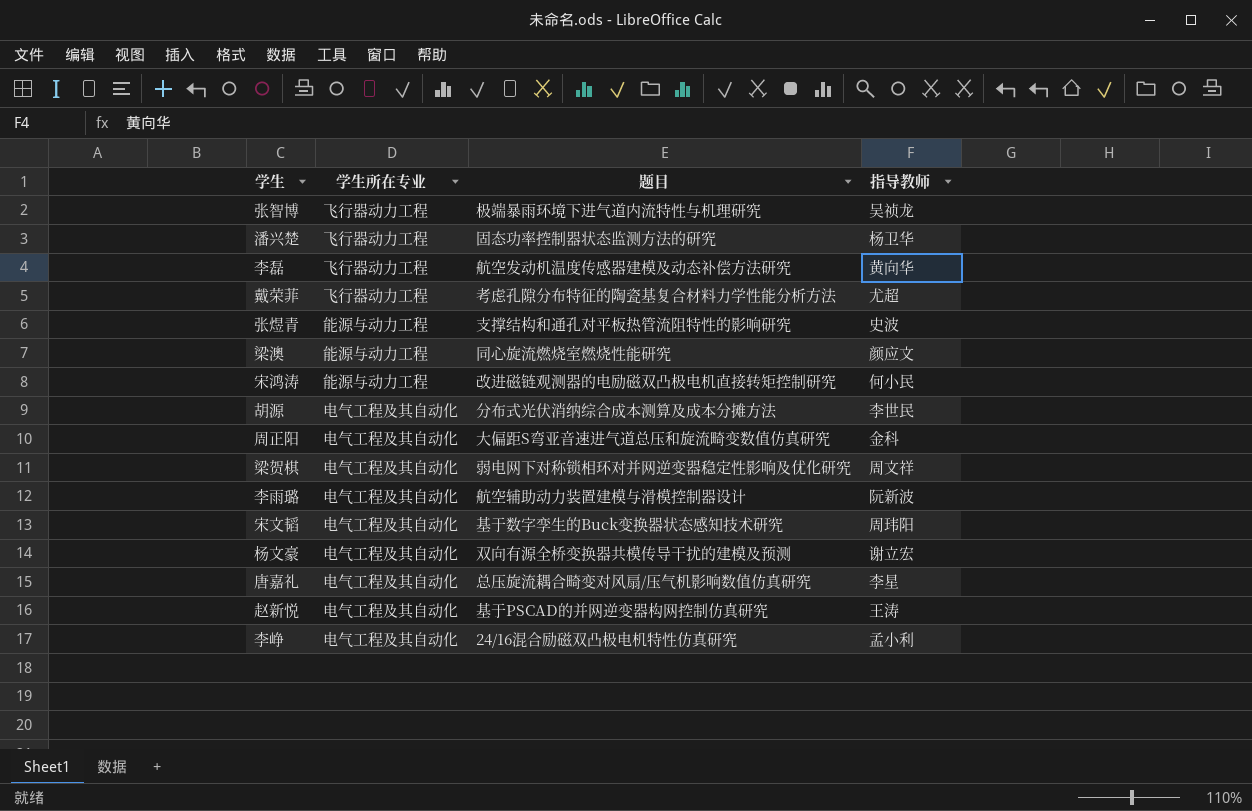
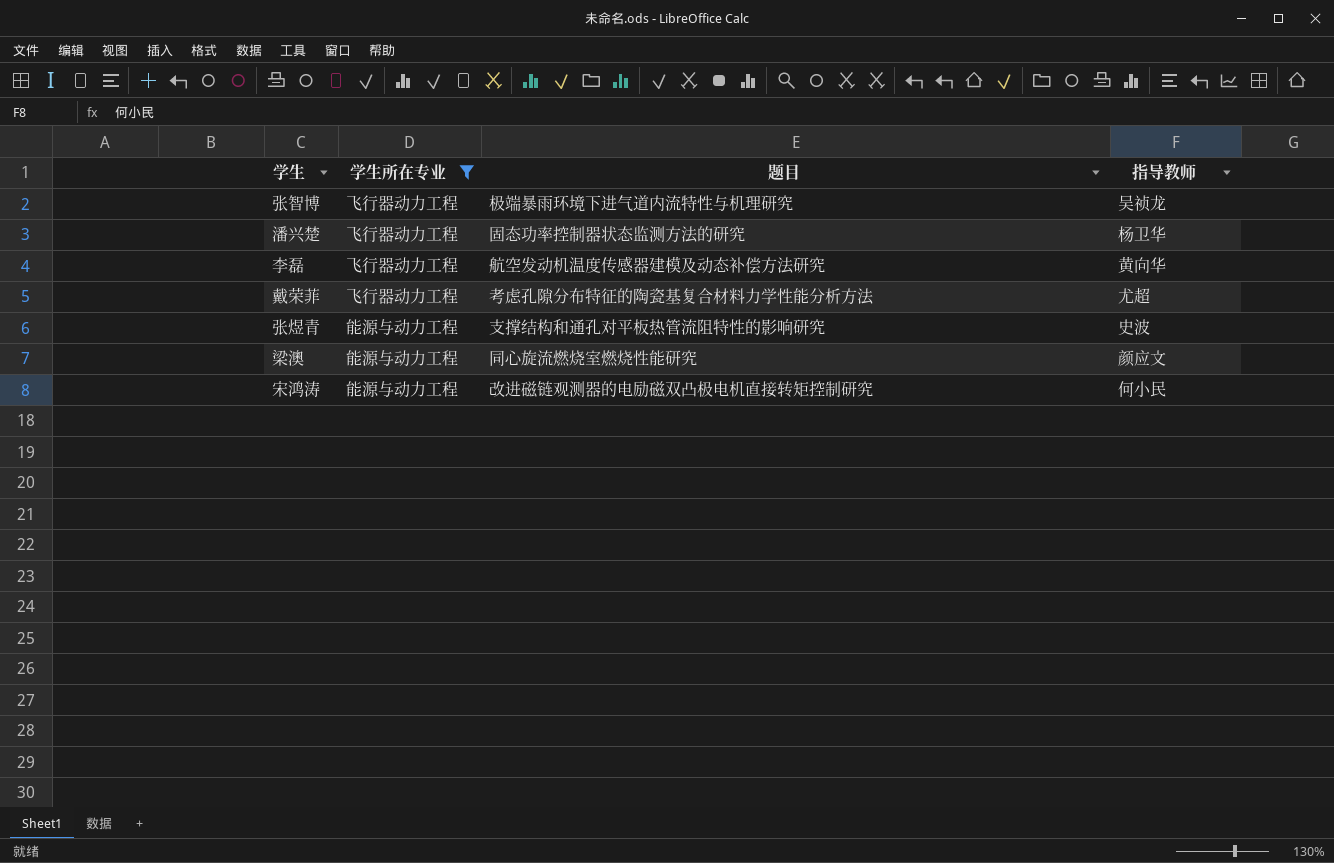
filter: none -> 学生所在专业 != 电气工程及其自动化

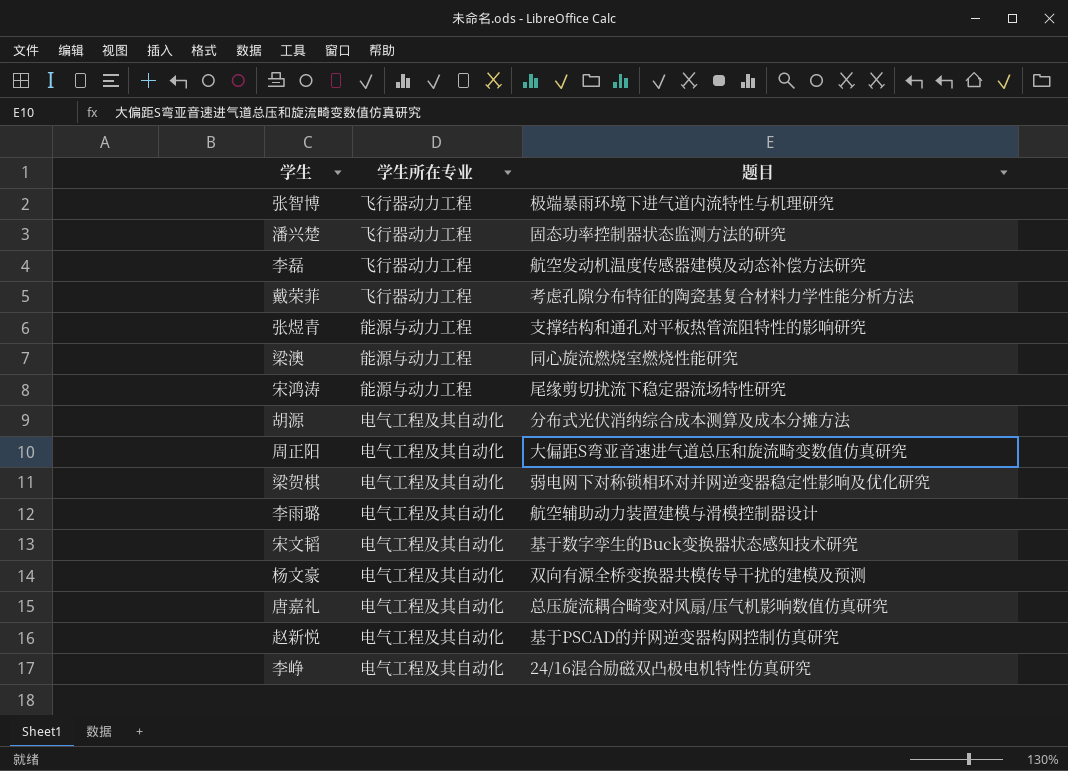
filter: 学生所在专业 != 电气工程及其自动化 -> none
column 指导教师 | position: 4 -> none
宋鸿涛 | 题目: 改进磁链观测器的电励磁双凸极电机直接转矩控制研究 -> 尾缘剪切扰流下稳定器流场特性研究

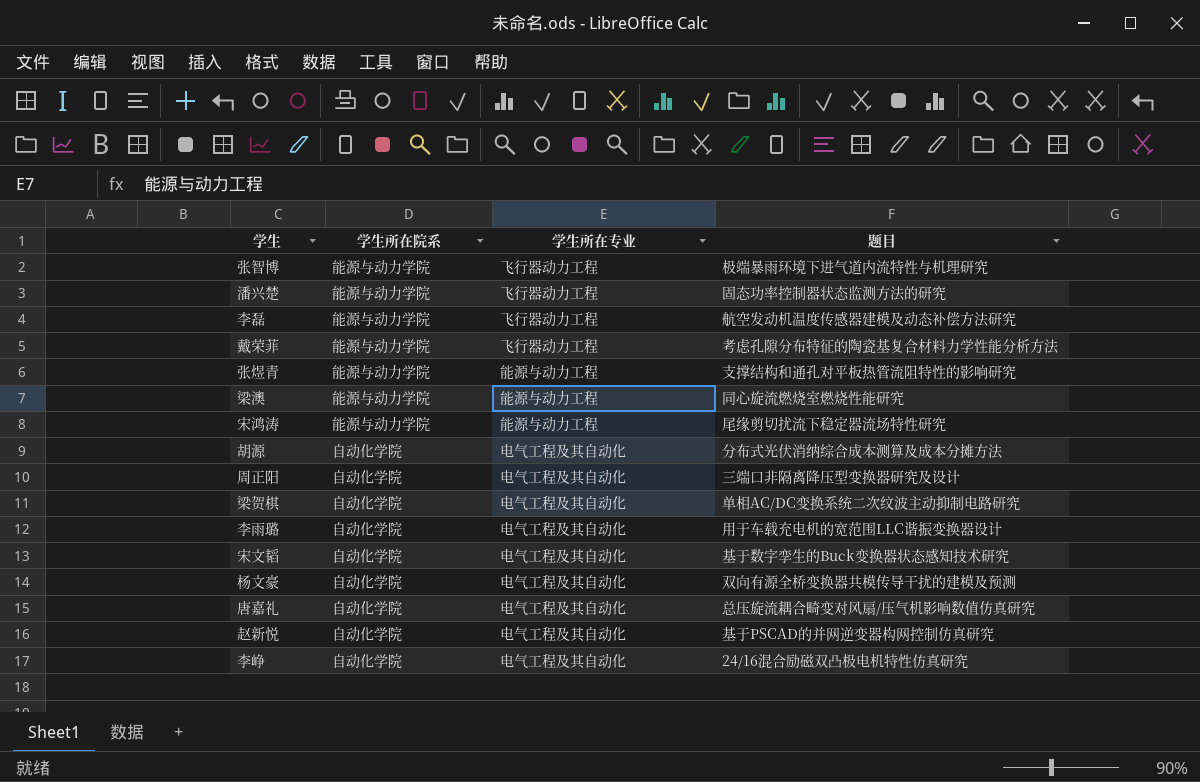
column 学生所在院系 | position: none -> 2
周正阳 | 题目: 大偏距S弯亚音速进气道总压和旋流畸变数值仿真研究 -> 三端口非隔离降压型变换器研究及设计
梁贺棋 | 题目: 弱电网下对称锁相环对并网逆变器稳定性影响及优化研究 -> 单相AC/DC变换系统二次纹波主动抑制电路研究
李雨璐 | 题目: 航空辅助动力装置建模与滑模控制器设计 -> 用于车载充电机的宽范围LLC谐振变换器设计

